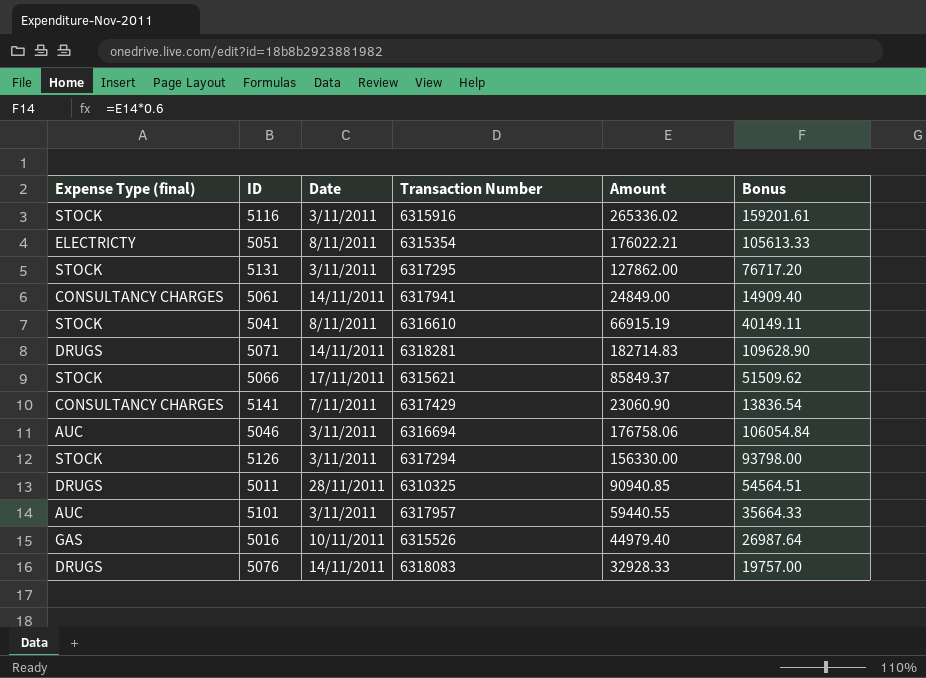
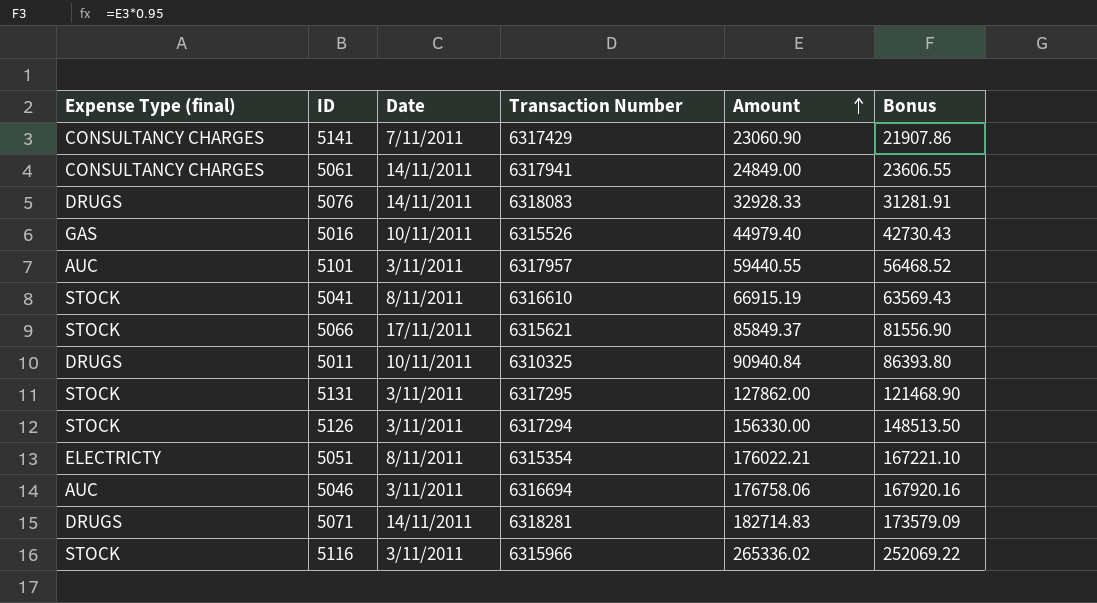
row order: none -> Amount ascending
column Bonus | formula: [Amount] * 0.6 -> [Amount] * 0.95
5011 | Date: 28/11/2011 -> 10/11/2011
5011 | Amount: 90940.85 -> 90940.84
5116 | Transaction Number: 6315916 -> 6315966

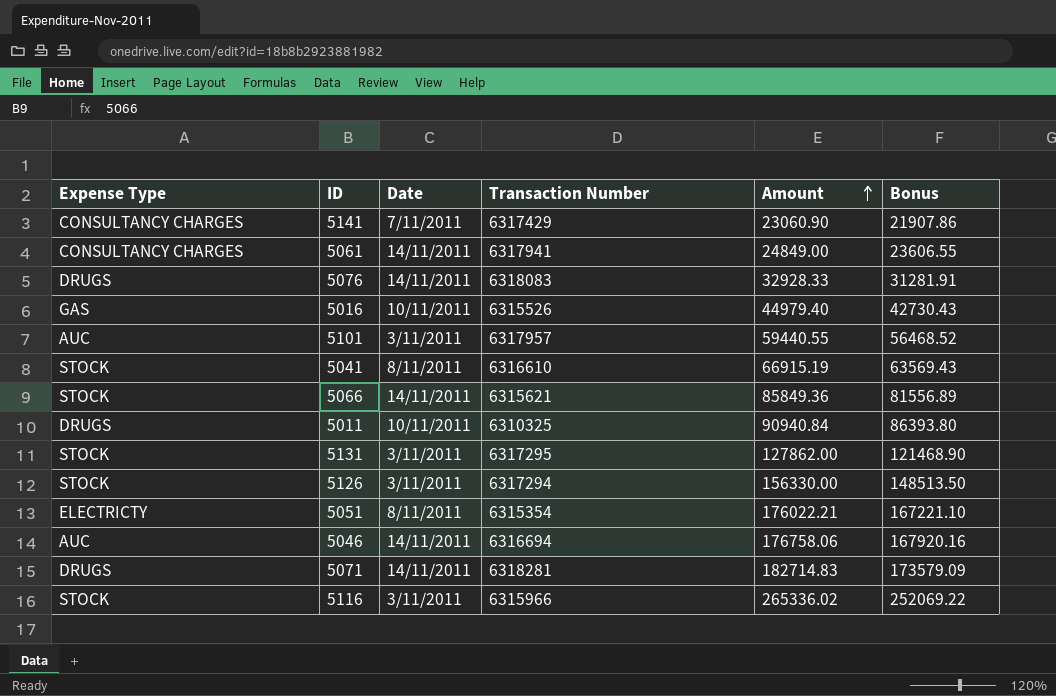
column name: Expense Type (final) -> Expense Type
5066 | Date: 17/11/2011 -> 14/11/2011
5066 | Amount: 85849.37 -> 85849.36
5066 | Bonus: 81556.90 -> 81556.89
5046 | Date: 3/11/2011 -> 14/11/2011

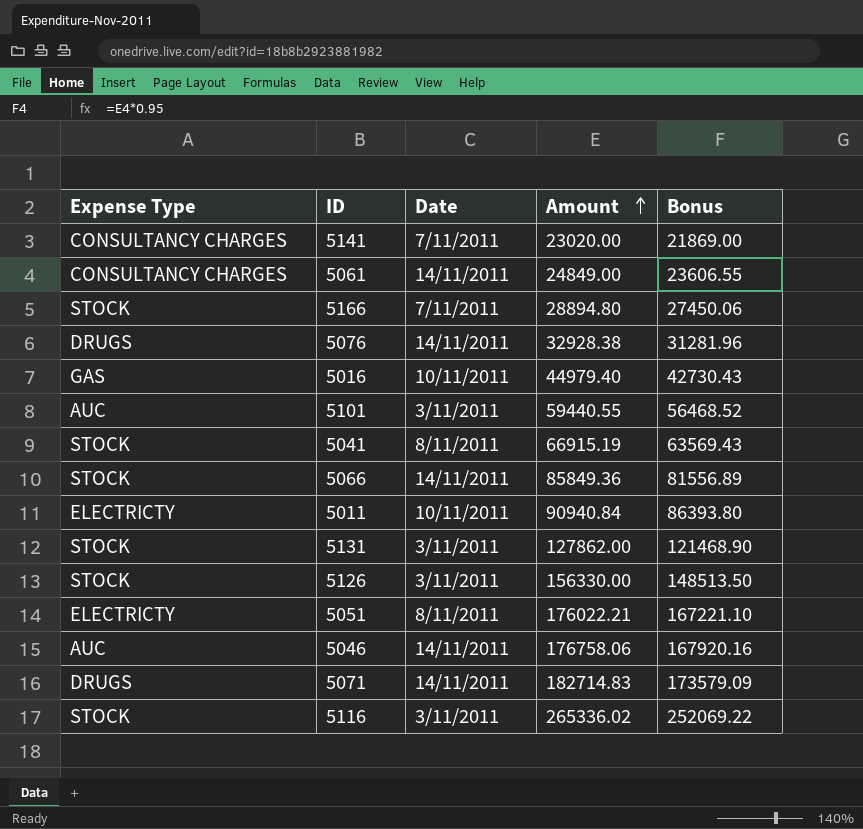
column Transaction Number | position: 4 -> none
5141 | Amount: 23060.90 -> 23020.00
5141 | Bonus: 21907.86 -> 21869.00
row 5166: none -> STOCK | 7/11/2011 | 28894.80 | 27450.06
5076 | Amount: 32928.33 -> 32928.38
5076 | Bonus: 31281.91 -> 31281.96
5011 | Expense Type: DRUGS -> ELECTRICTY

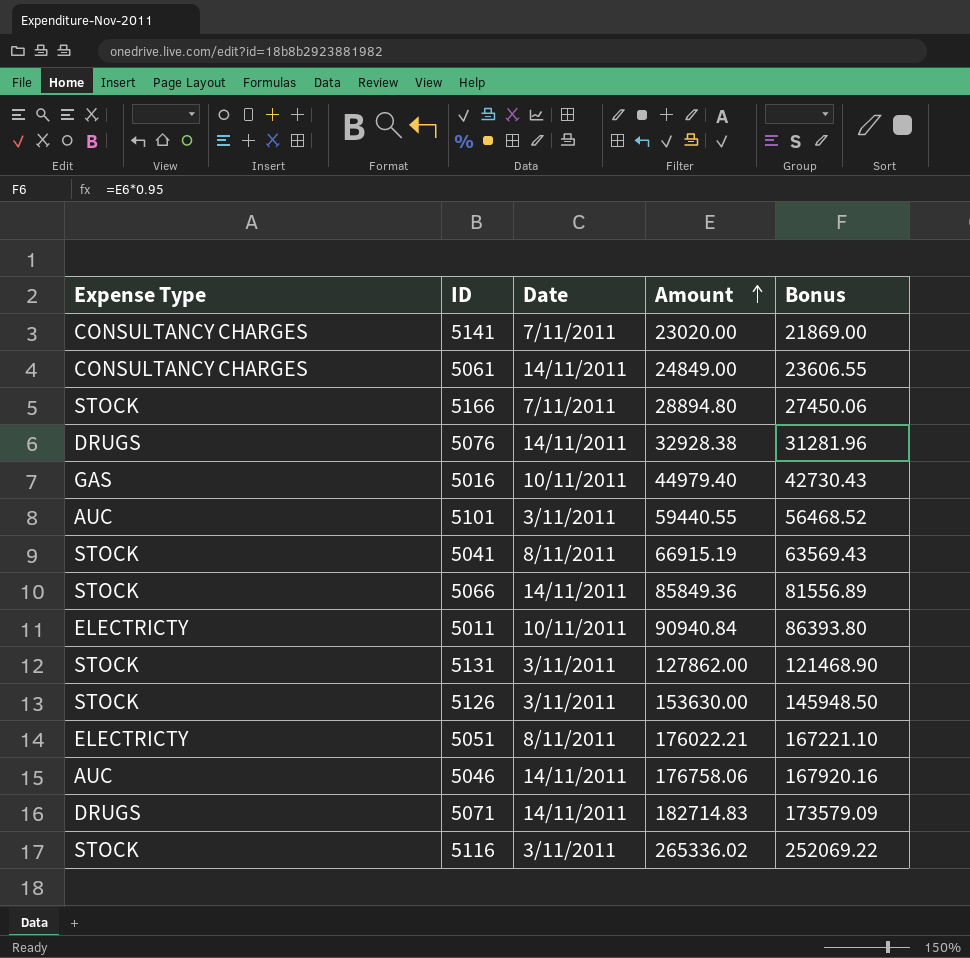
5126 | Amount: 156330.00 -> 153630.00
5126 | Bonus: 148513.50 -> 145948.50

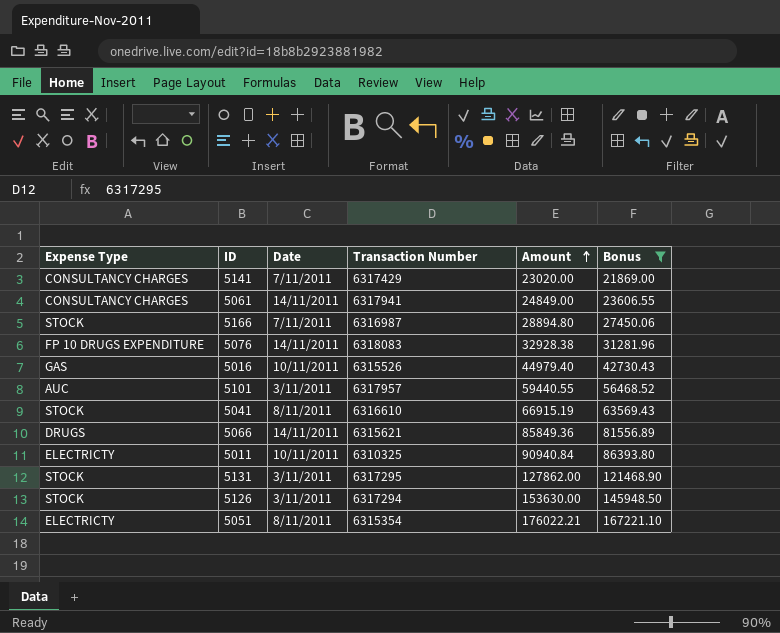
filter: none -> Bonus <= 167221.10
column Transaction Number | position: none -> 4
5076 | Expense Type: DRUGS -> FP 10 DRUGS EXPENDITURE
5066 | Expense Type: STOCK -> DRUGS

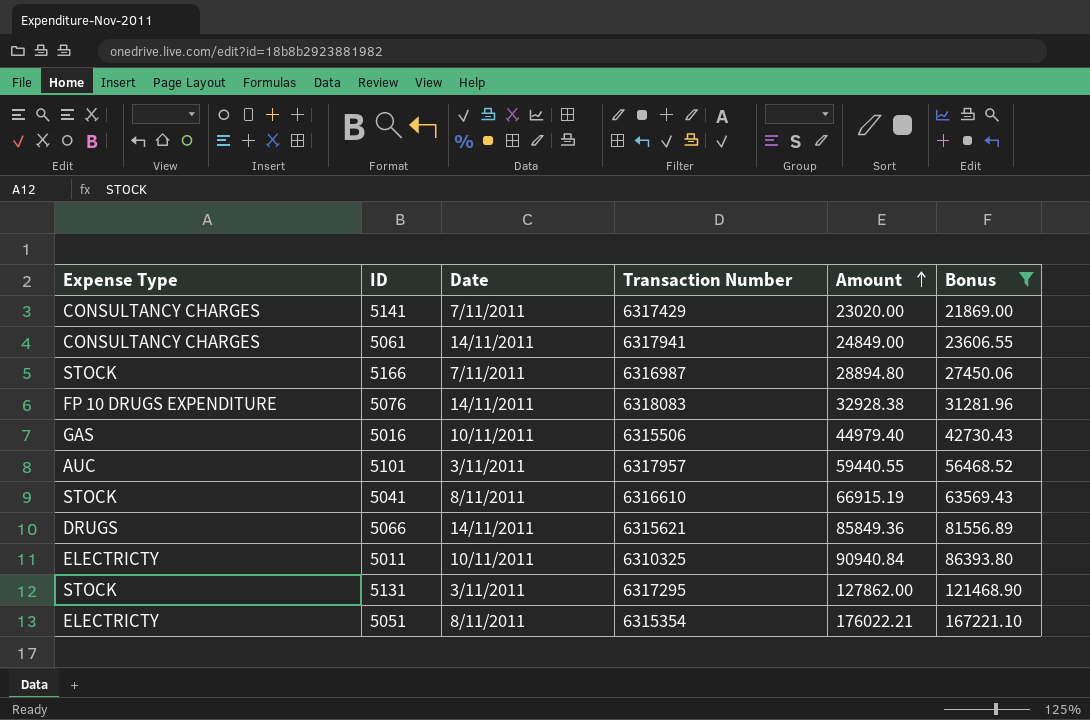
row 5126: STOCK | 3/11/2011 | 6317294 | 153630.00 | 145948.50 -> none
5016 | Transaction Number: 6315526 -> 6315506

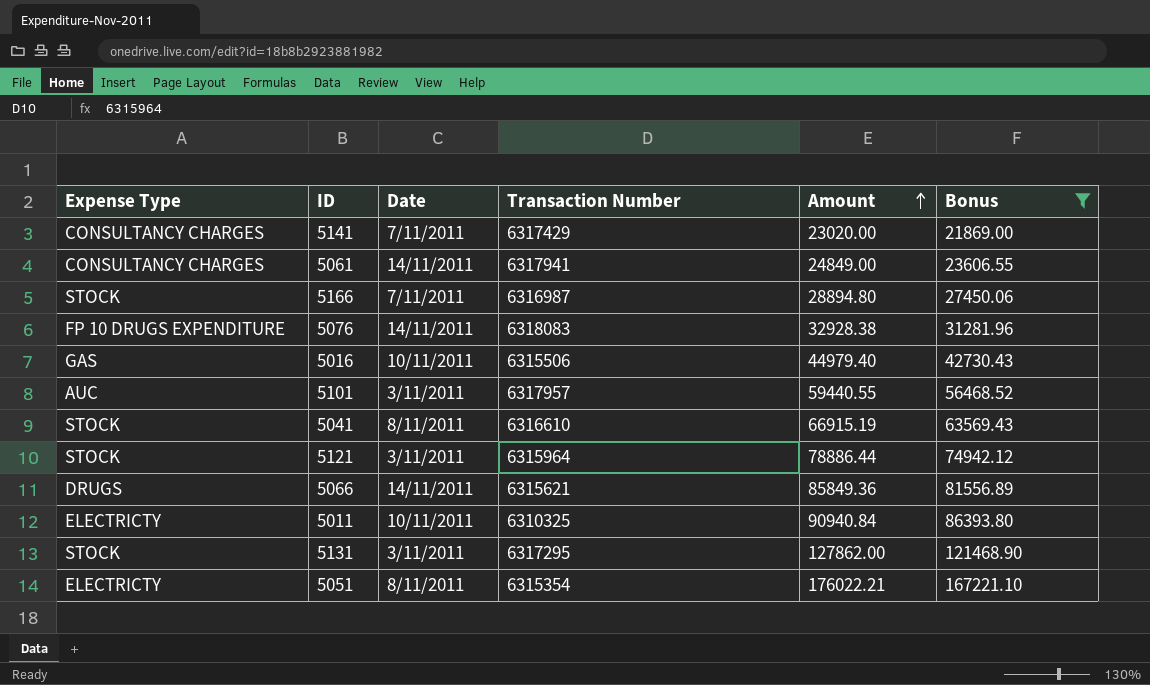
row 5121: none -> STOCK | 3/11/2011 | 6315964 | 78886.44 | 74942.12

